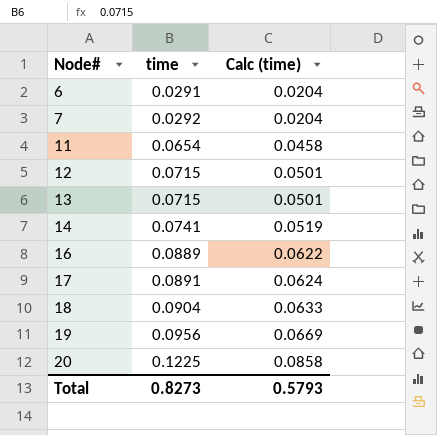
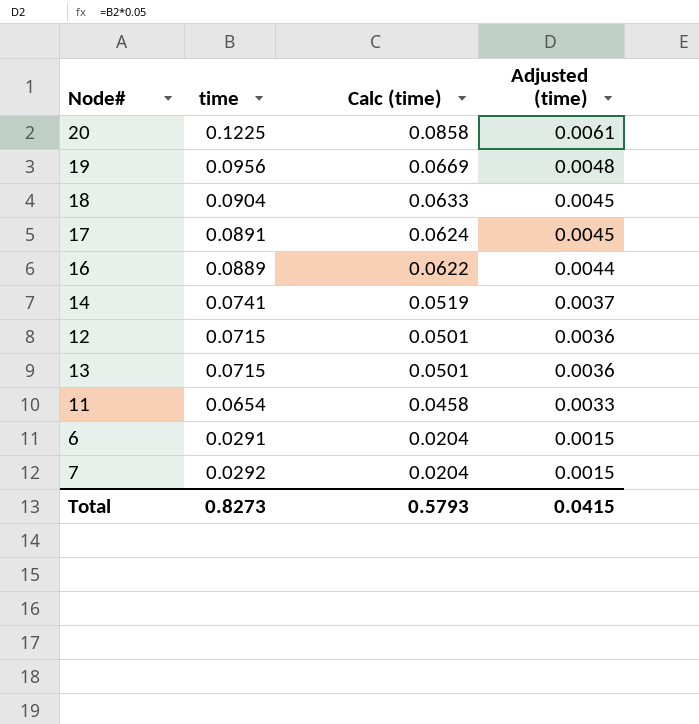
row order: Node# ascending -> Calc (time) descending
column Adjusted (time) | formula: none -> [time] * 0.05

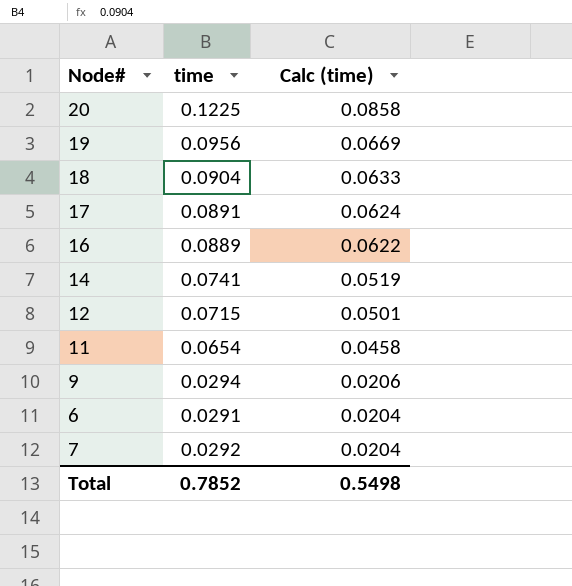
column Adjusted (time) | formula: [time] * 0.05 -> none
row 13: 0.0715 | 0.0501 | 0.0036 -> none
row 9: none -> 0.0294 | 0.0206
Total | time: 0.8273 -> 0.7852
Total | Calc (time): 0.5793 -> 0.5498

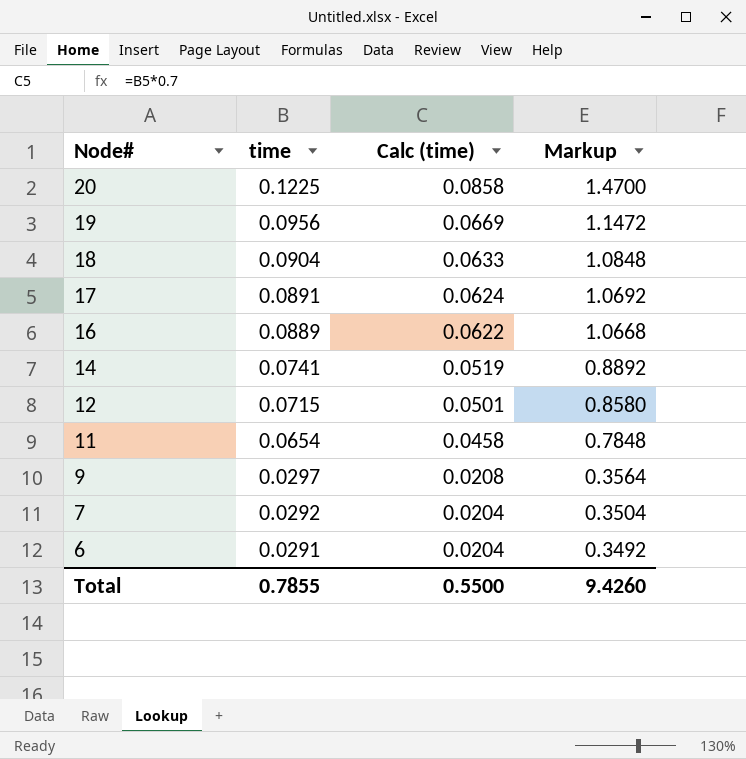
row order: Calc (time) descending -> Node# descending
column Markup | formula: none -> [time] * 12
9 | time: 0.0294 -> 0.0297
9 | Calc (time): 0.0206 -> 0.0208
Total | time: 0.7852 -> 0.7855
Total | Calc (time): 0.5498 -> 0.5500

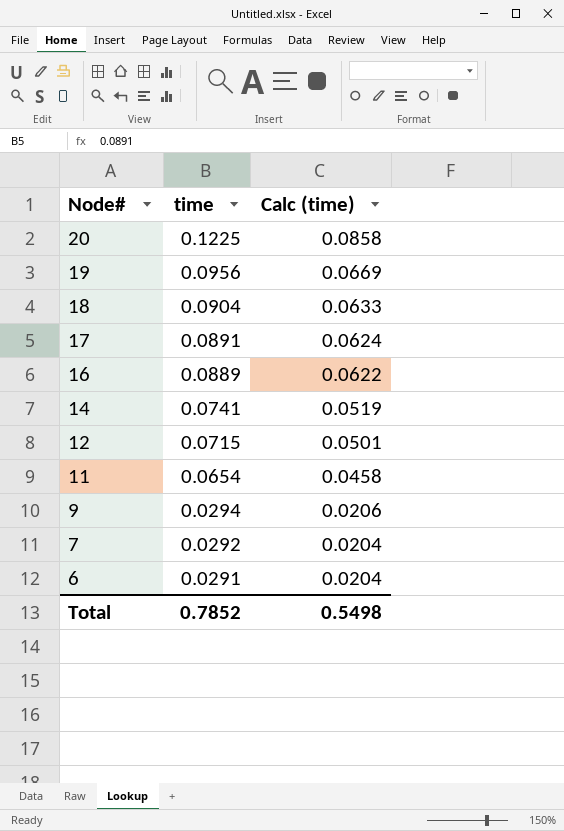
column Markup | formula: [time] * 12 -> none
9 | time: 0.0297 -> 0.0294
9 | Calc (time): 0.0208 -> 0.0206
Total | time: 0.7855 -> 0.7852
Total | Calc (time): 0.5500 -> 0.5498

